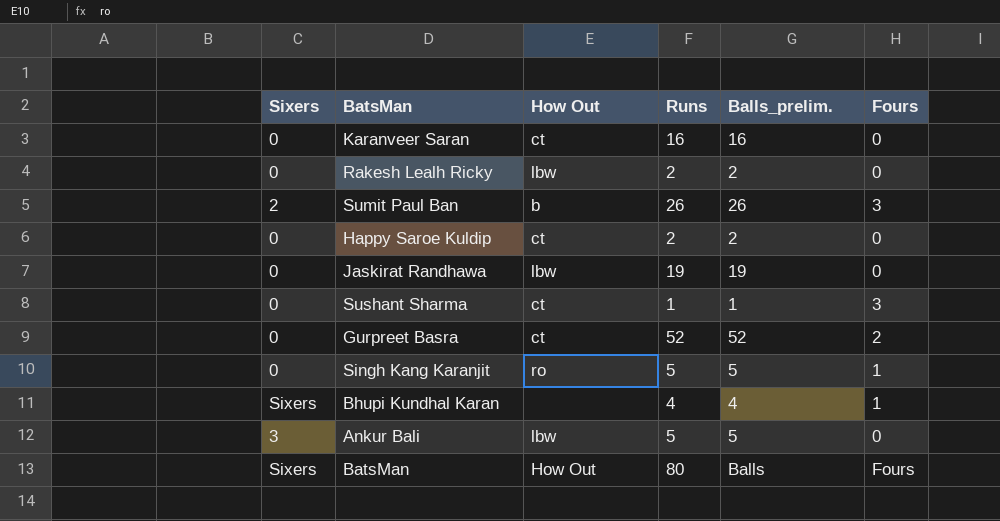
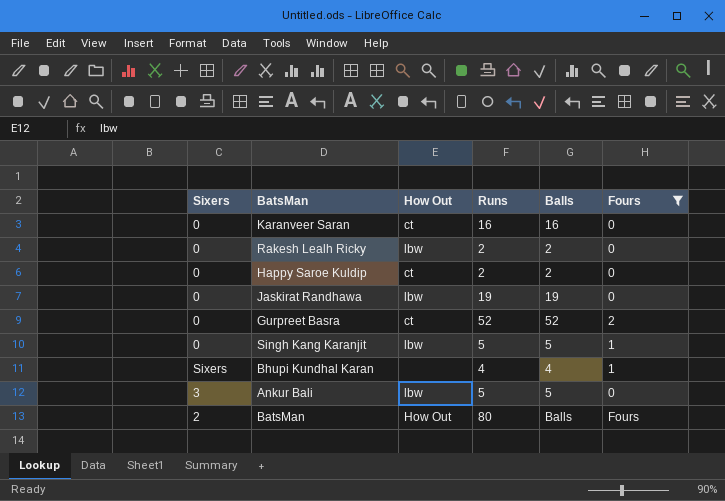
filter: none -> Fours != 3
column name: Balls_prelim. -> Balls
Singh Kang Karanjit | How Out: ro -> lbw
BatsMan | Sixers: Sixers -> 2

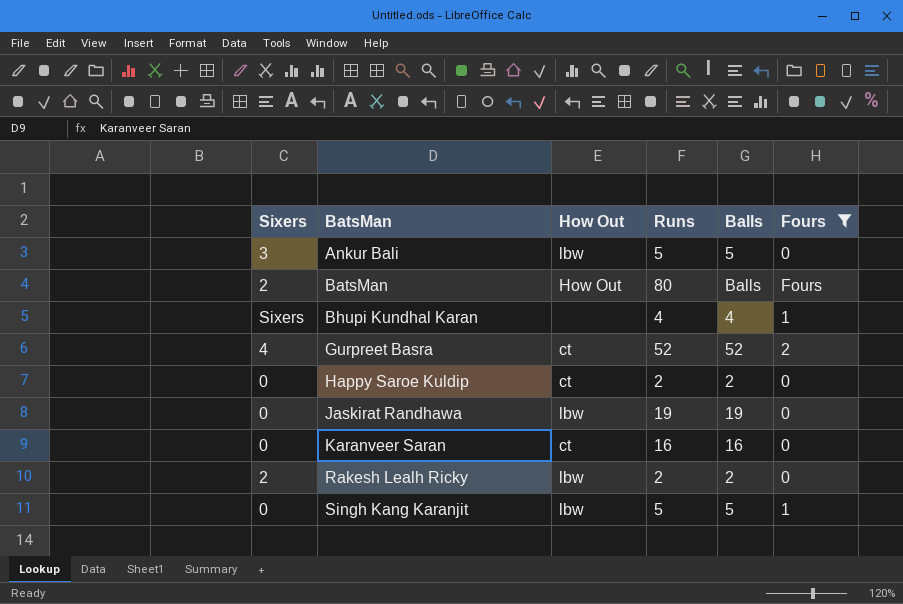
row order: none -> BatsMan ascending
Gurpreet Basra | Sixers: 0 -> 4
Rakesh Lealh Ricky | Sixers: 0 -> 2

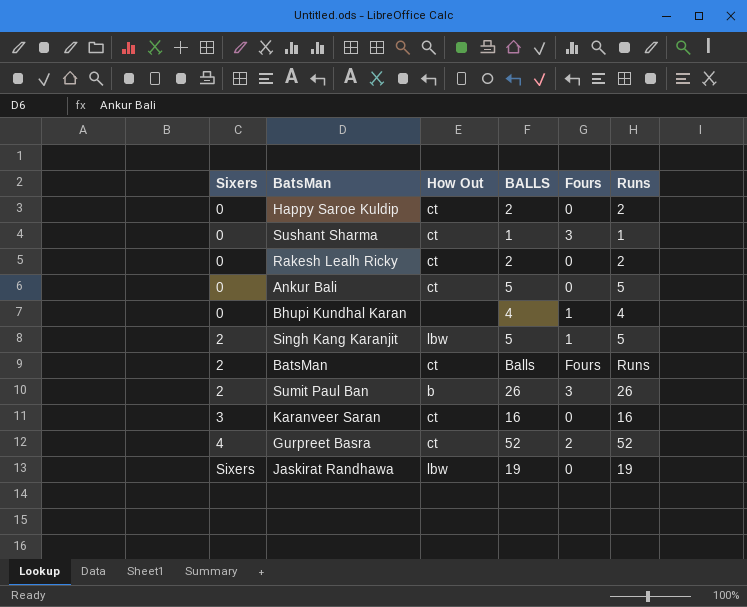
filter: Fours != 3 -> none
row order: BatsMan ascending -> Sixers ascending
column name: Balls -> BALLS
column Runs | position: 4 -> 6
Rakesh Lealh Ricky | Sixers: 2 -> 0
Rakesh Lealh Ricky | How Out: lbw -> ct
Ankur Bali | Sixers: 3 -> 0
Ankur Bali | How Out: lbw -> ct
Bhupi Kundhal Karan | Sixers: Sixers -> 0
Singh Kang Karanjit | Sixers: 0 -> 2
BatsMan | How Out: How Out -> ct
BatsMan | Runs: 80 -> Runs
Karanveer Saran | Sixers: 0 -> 3
Jaskirat Randhawa | Sixers: 0 -> Sixers

